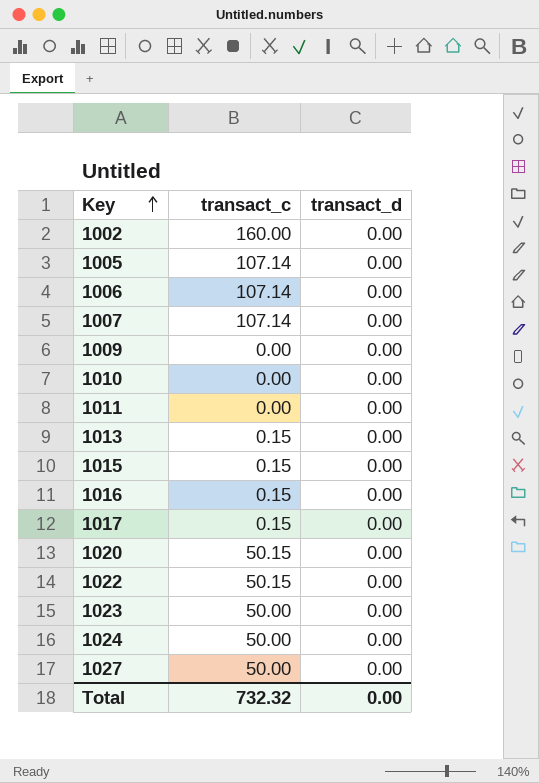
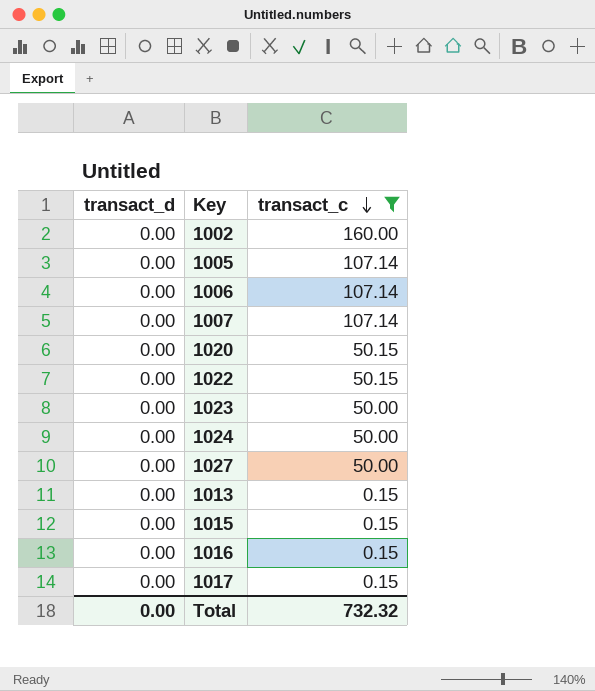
filter: none -> transact_c != 0.00
row order: Key ascending -> transact_c descending
column transact_d | position: 3 -> 1

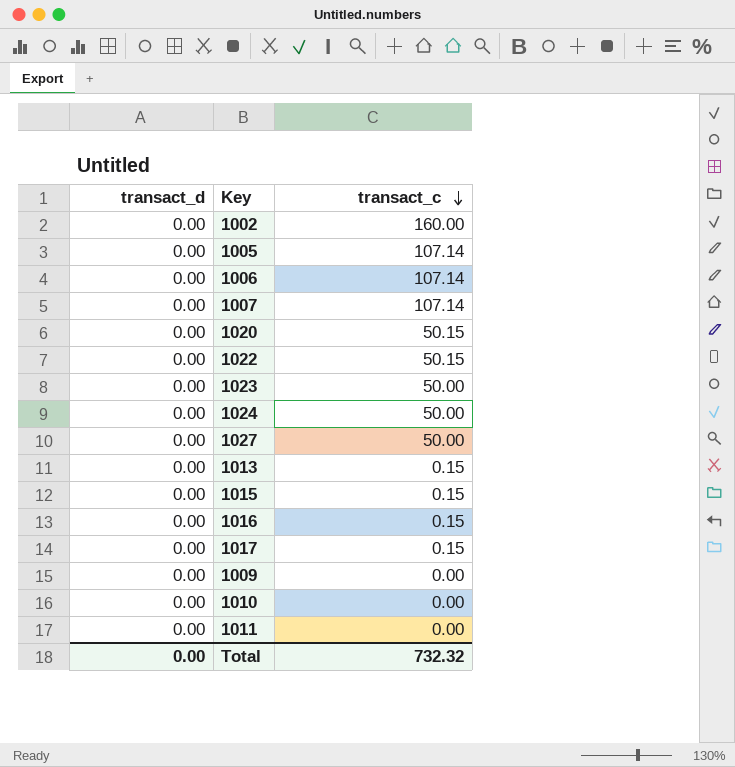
filter: transact_c != 0.00 -> none

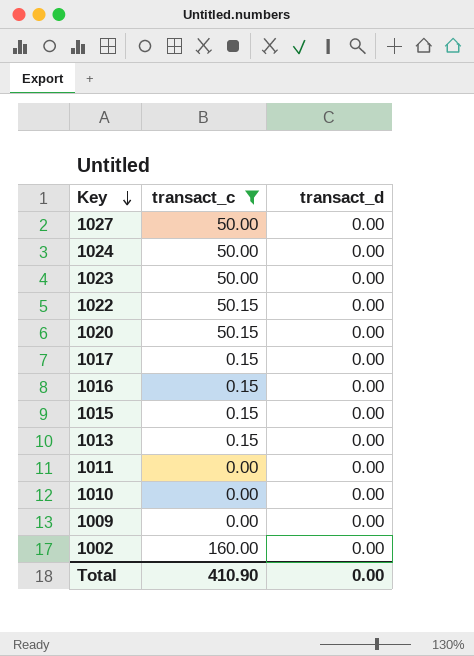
filter: none -> transact_c != 107.14
row order: transact_c descending -> Key descending
column transact_d | position: 1 -> 3
Total | transact_c: 732.32 -> 410.90

